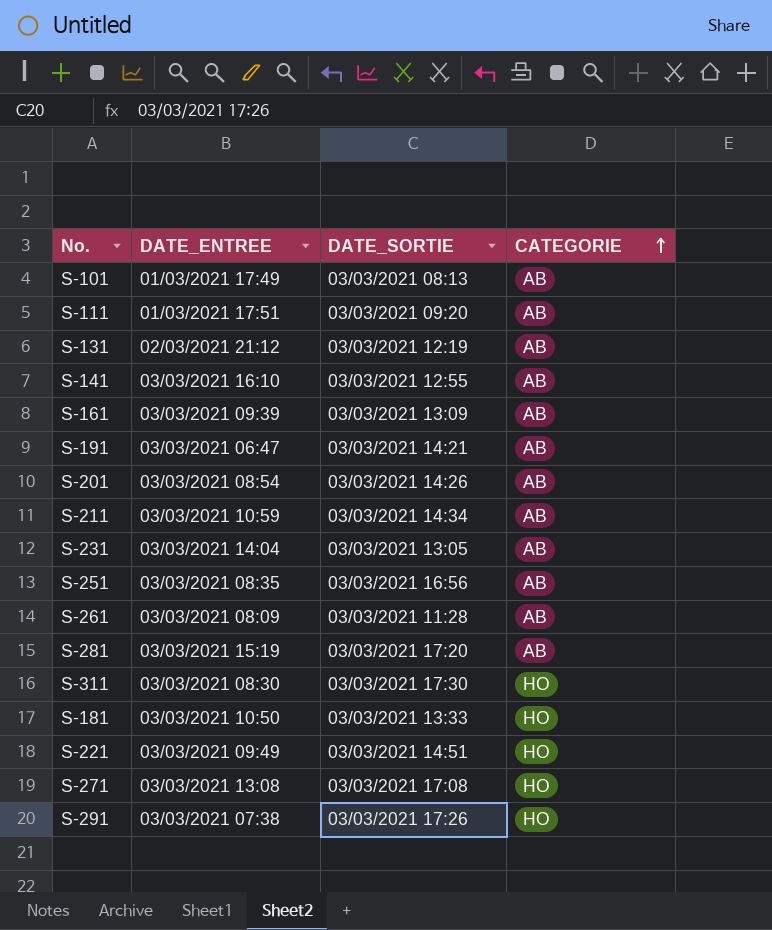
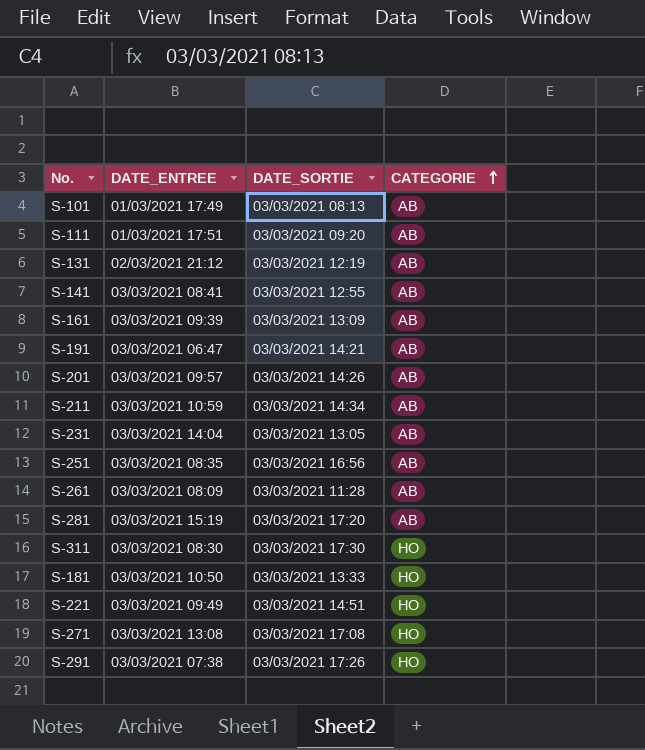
S-141 | DATE_ENTREE: 03/03/2021 16:10 -> 03/03/2021 08:41
S-201 | DATE_ENTREE: 03/03/2021 08:54 -> 03/03/2021 09:57

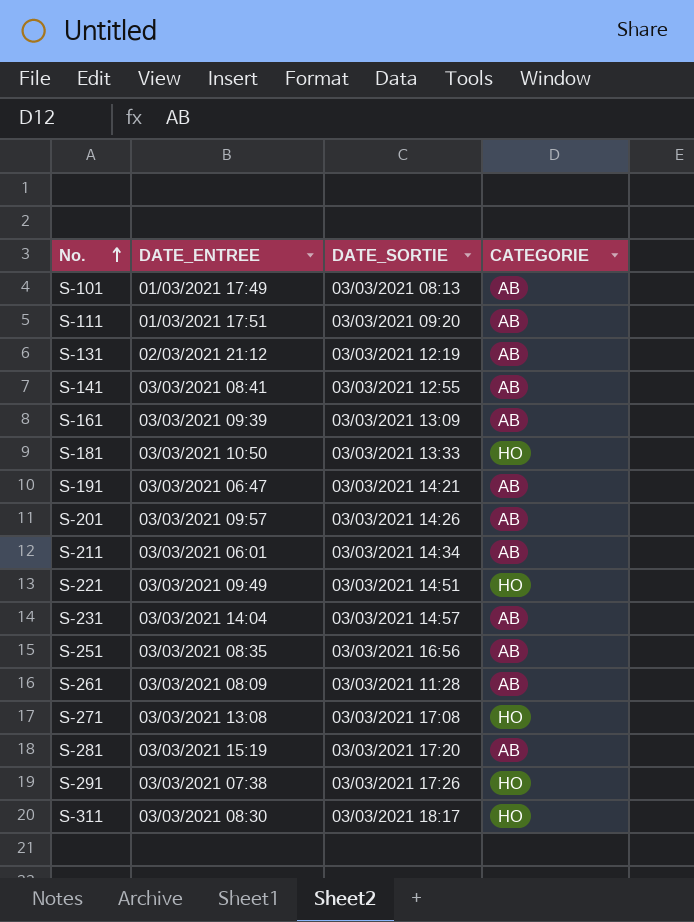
row order: CATEGORIE ascending -> No. ascending
S-211 | DATE_ENTREE: 03/03/2021 10:59 -> 03/03/2021 06:01
S-231 | DATE_SORTIE: 03/03/2021 13:05 -> 03/03/2021 14:57
S-311 | DATE_SORTIE: 03/03/2021 17:30 -> 03/03/2021 18:17

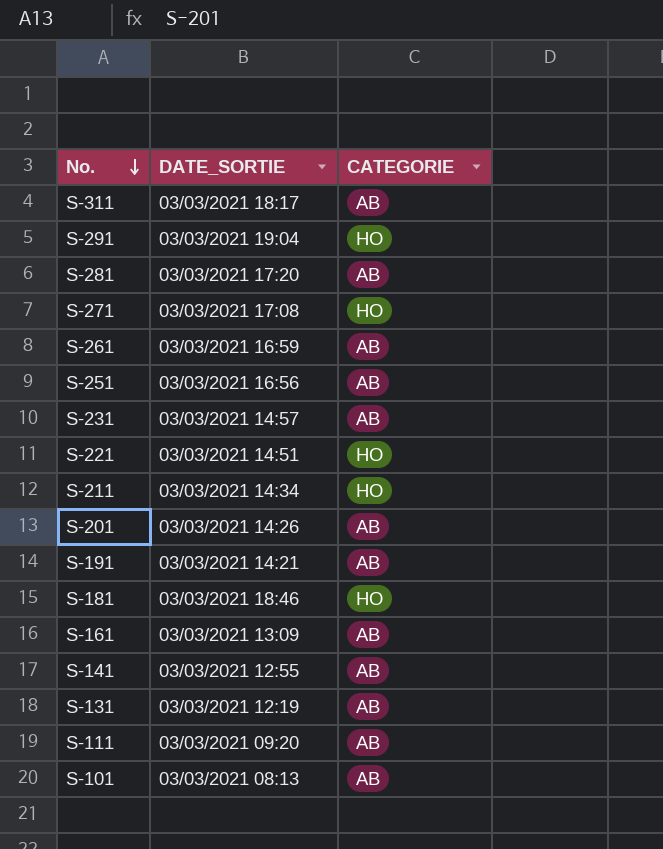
row order: No. ascending -> No. descending
column DATE_ENTREE | position: 2 -> none
S-311 | CATEGORIE: HO -> AB
S-291 | DATE_SORTIE: 03/03/2021 17:26 -> 03/03/2021 19:04
S-261 | DATE_SORTIE: 03/03/2021 11:28 -> 03/03/2021 16:59
S-211 | CATEGORIE: AB -> HO
S-181 | DATE_SORTIE: 03/03/2021 13:33 -> 03/03/2021 18:46

